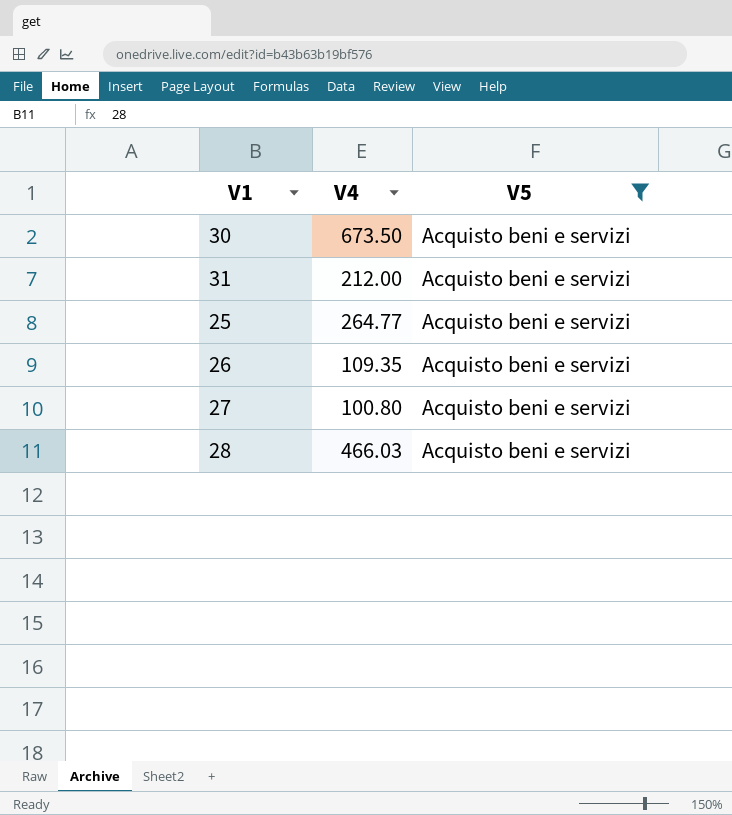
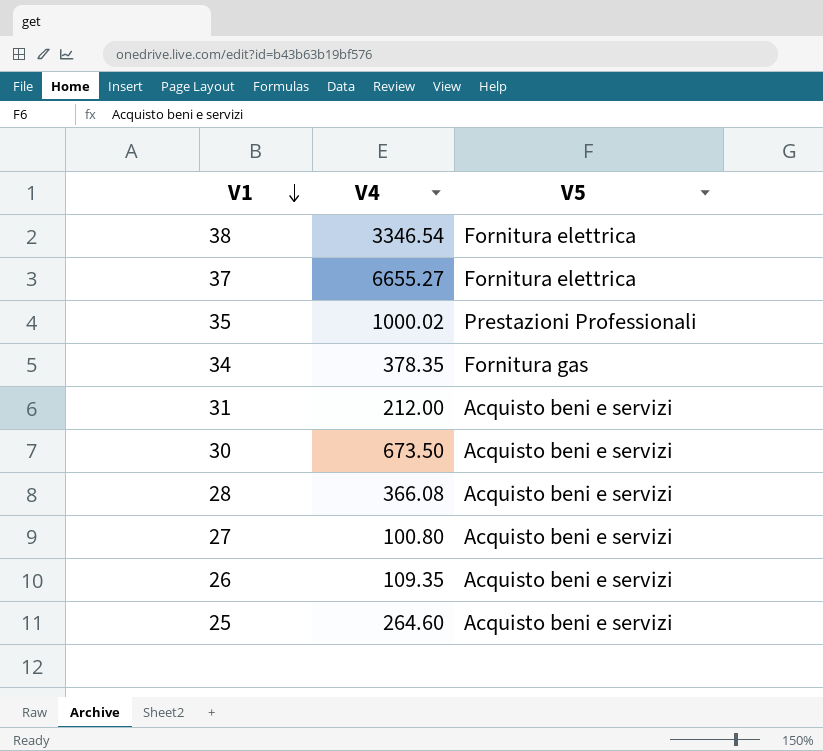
filter: V5 = Acquisto beni e servizi -> none
row order: none -> V1 descending
28 | V4: 466.03 -> 366.08
25 | V4: 264.77 -> 264.60

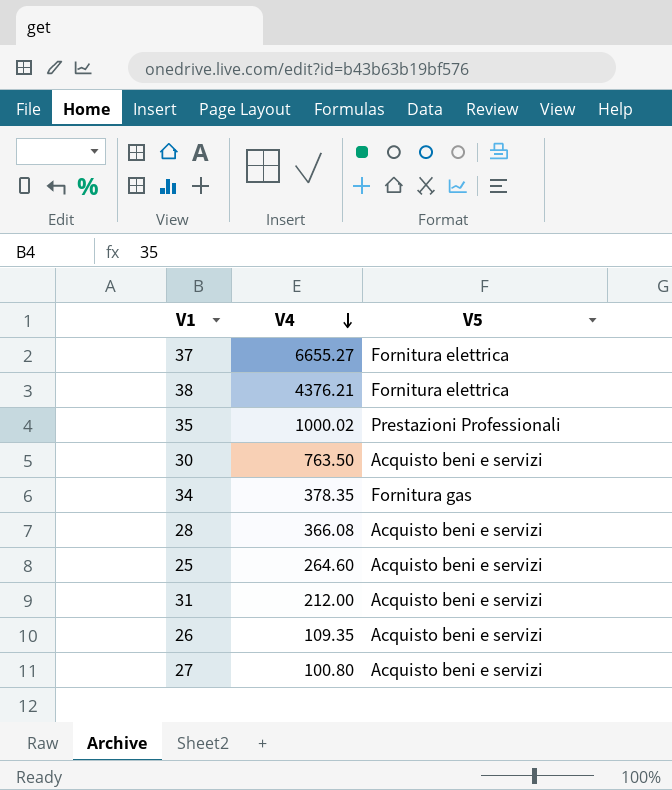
row order: V1 descending -> V4 descending
38 | V4: 3346.54 -> 4376.21
30 | V4: 673.50 -> 763.50

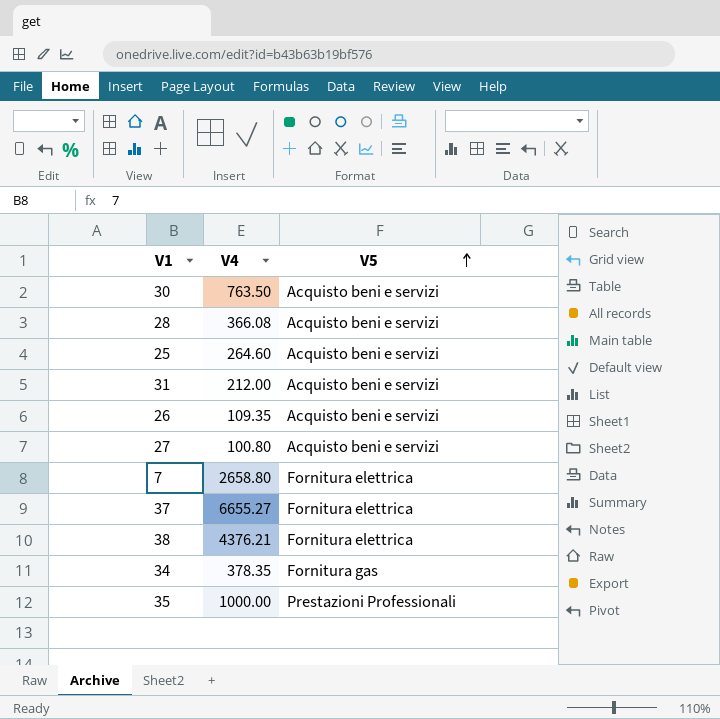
row order: V4 descending -> V5 ascending
row 7: none -> 2658.80 | Fornitura elettrica
35 | V4: 1000.02 -> 1000.00

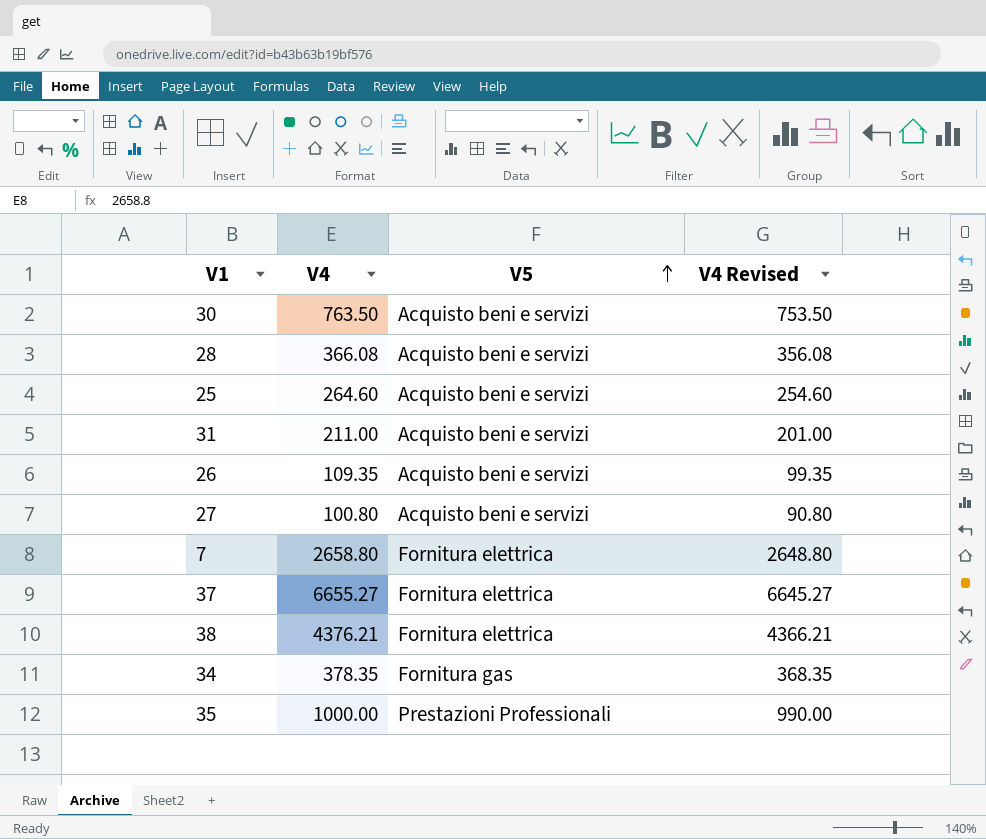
column V4 Revised | formula: none -> [V4] - 10
31 | V4: 212.00 -> 211.00

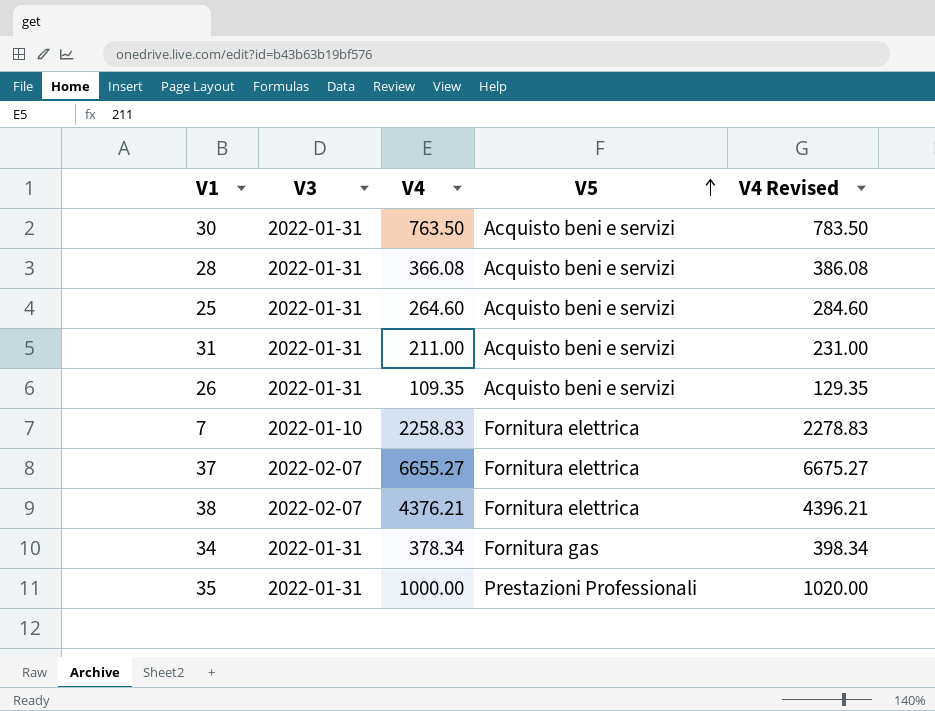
column V3 | position: none -> 2
column V4 Revised | formula: [V4] - 10 -> [V4] + 20
row 27: 100.80 | Acquisto beni e servizi | 90.80 -> none
7 | V4: 2658.80 -> 2258.83
34 | V4: 378.35 -> 378.34

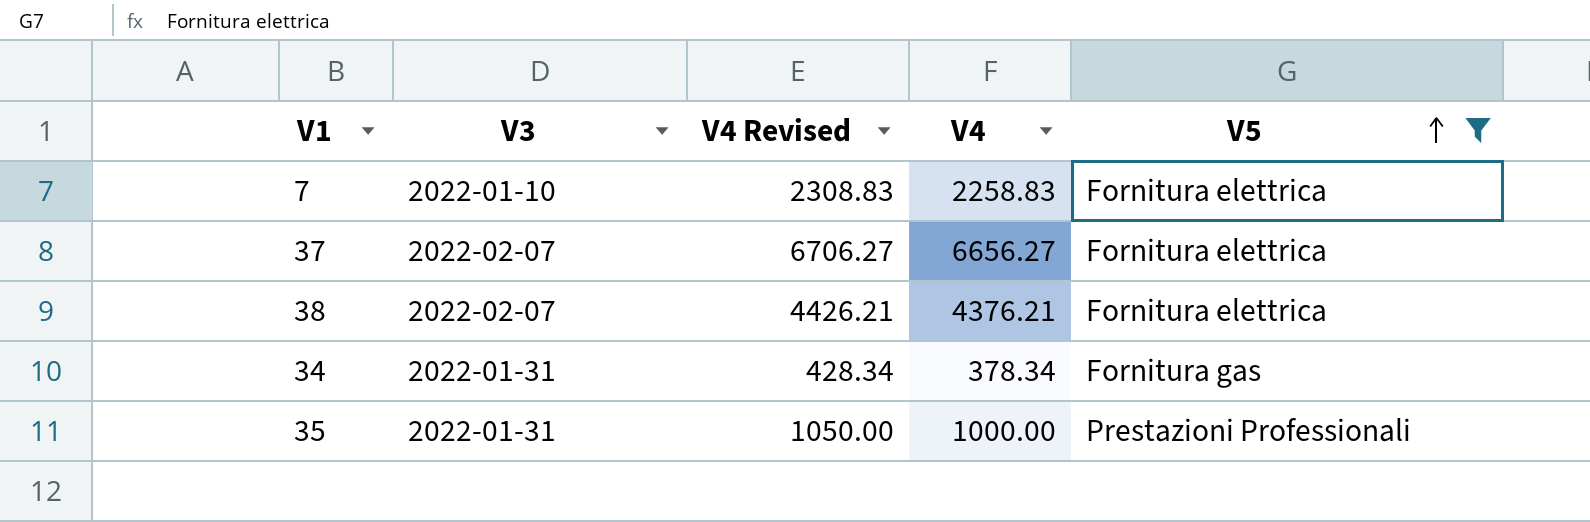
filter: none -> V5 != Acquisto beni e servizi
column V4 Revised | formula: [V4] + 20 -> [V4] + 50
column V4 Revised | position: 5 -> 3
37 | V4: 6655.27 -> 6656.27

